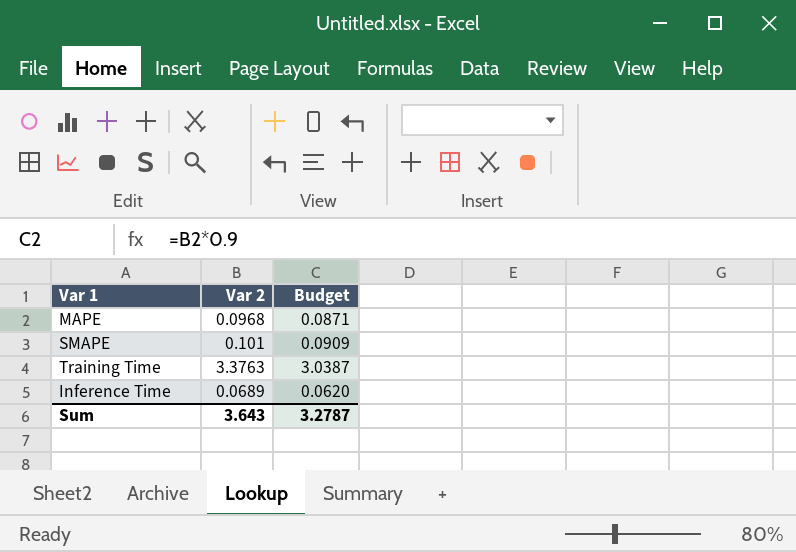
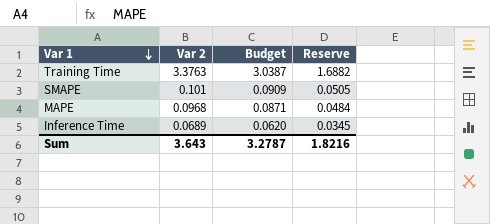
row order: none -> Var 1 descending
column Reserve | formula: none -> [Var 2] * 0.5

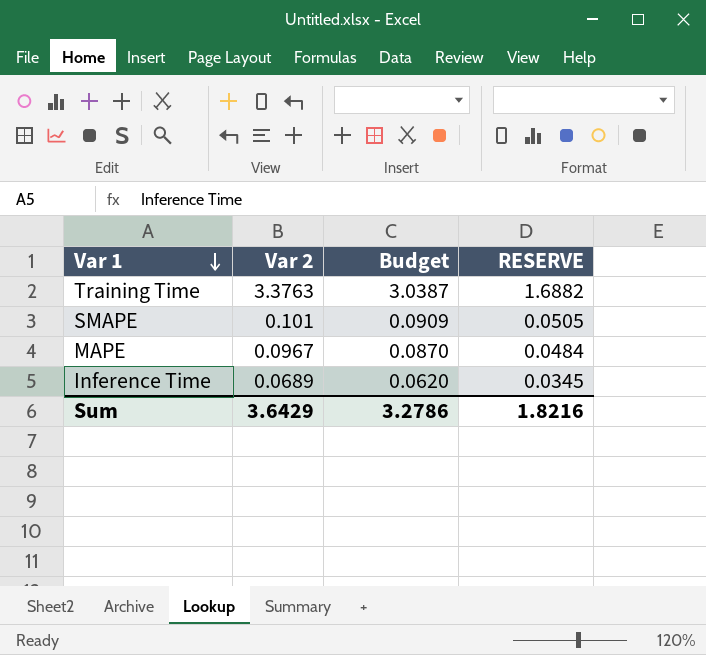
column name: Reserve -> RESERVE
MAPE | Var 2: 0.0968 -> 0.0967
MAPE | Budget: 0.0871 -> 0.0870
Sum | Var 2: 3.643 -> 3.6429
Sum | Budget: 3.2787 -> 3.2786

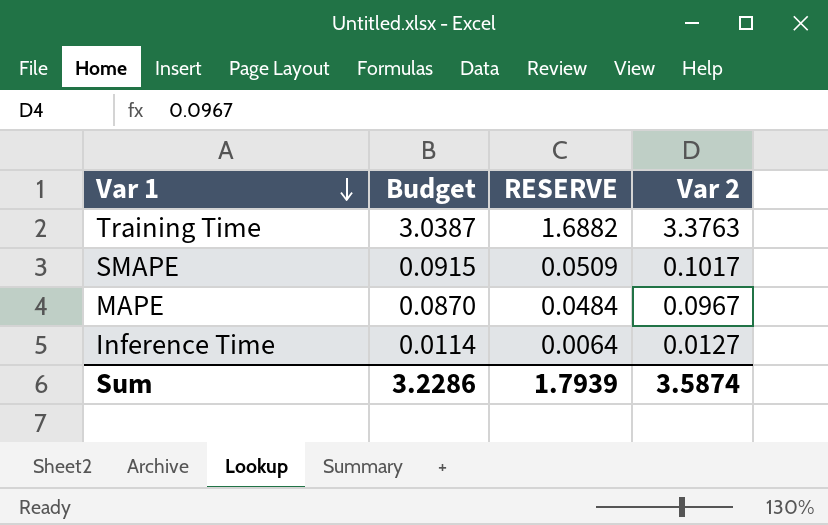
column Var 2 | position: 2 -> 4
SMAPE | Budget: 0.0909 -> 0.0915
SMAPE | RESERVE: 0.0505 -> 0.0509
SMAPE | Var 2: 0.101 -> 0.1017
Inference Time | Budget: 0.0620 -> 0.0114
Inference Time | RESERVE: 0.0345 -> 0.0064
Inference Time | Var 2: 0.0689 -> 0.0127
Sum | Budget: 3.2786 -> 3.2286
Sum | RESERVE: 1.8216 -> 1.7939
Sum | Var 2: 3.6429 -> 3.5874

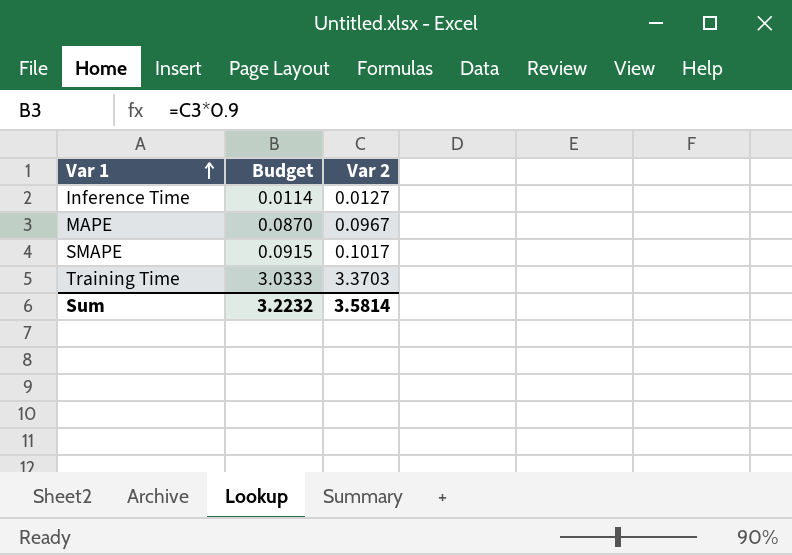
row order: Var 1 descending -> Var 1 ascending
column RESERVE | formula: [Var 2] * 0.5 -> none
Training Time | Budget: 3.0387 -> 3.0333
Training Time | Var 2: 3.3763 -> 3.3703
Sum | Budget: 3.2286 -> 3.2232
Sum | Var 2: 3.5874 -> 3.5814

